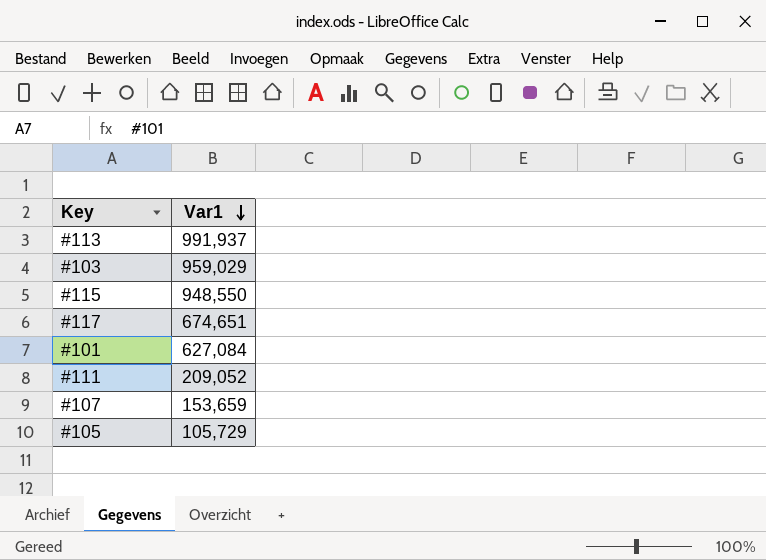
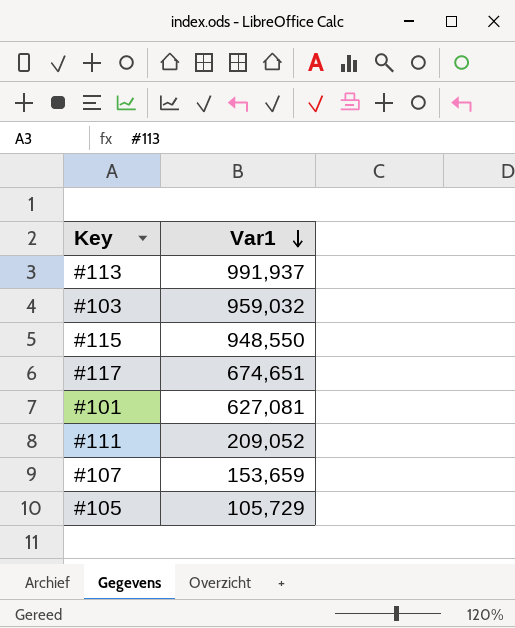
#103 | Var1: 959,029 -> 959,032
#101 | Var1: 627,084 -> 627,081

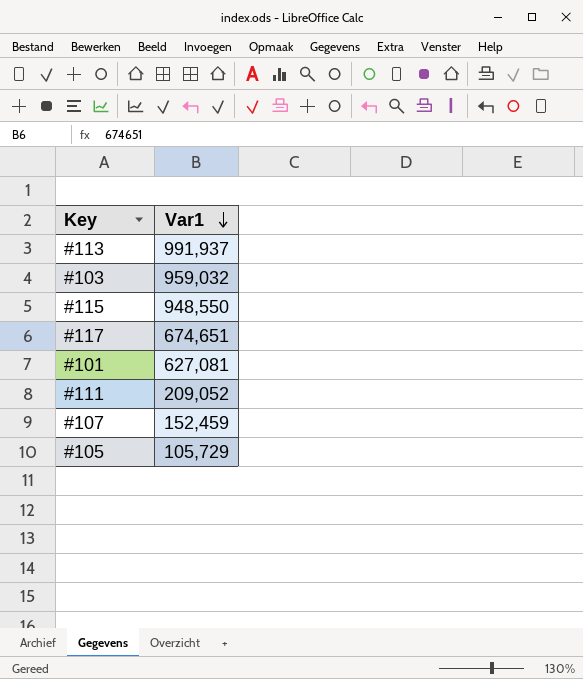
#107 | Var1: 153,659 -> 152,459

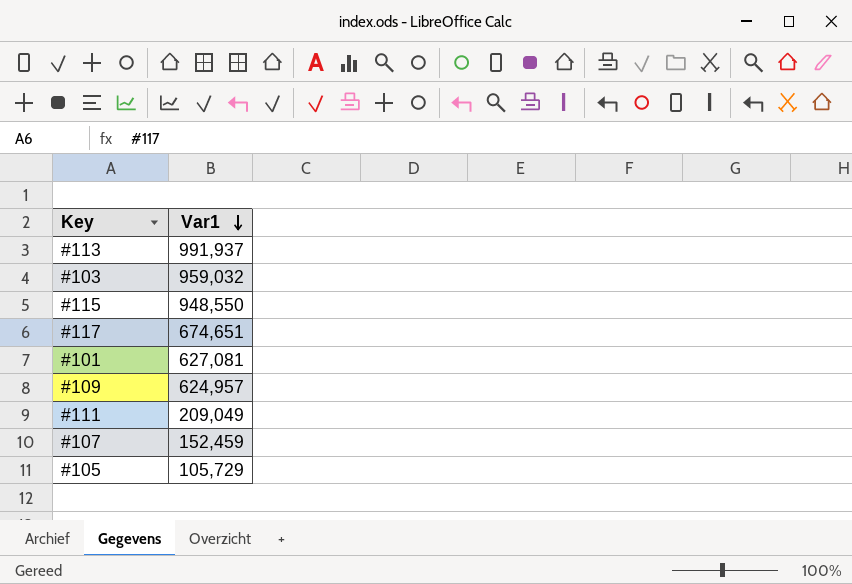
row #109: none -> 624,957
#111 | Var1: 209,052 -> 209,049

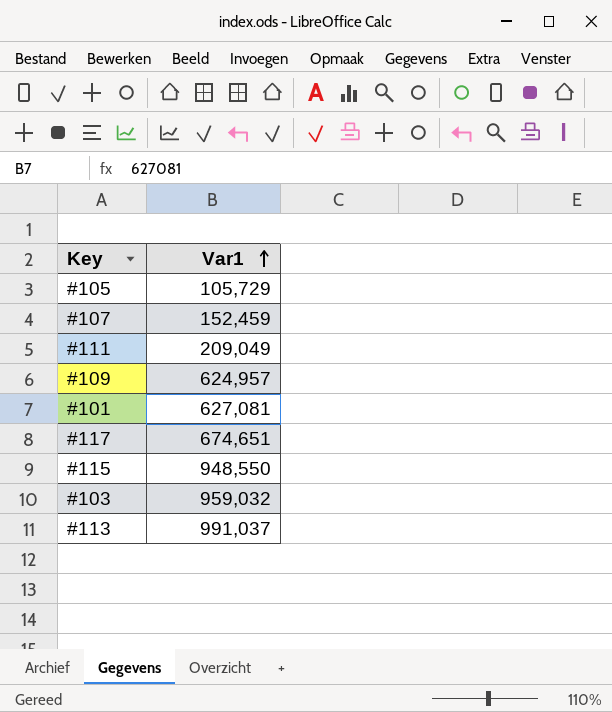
row order: Var1 descending -> Var1 ascending
#113 | Var1: 991,937 -> 991,037

